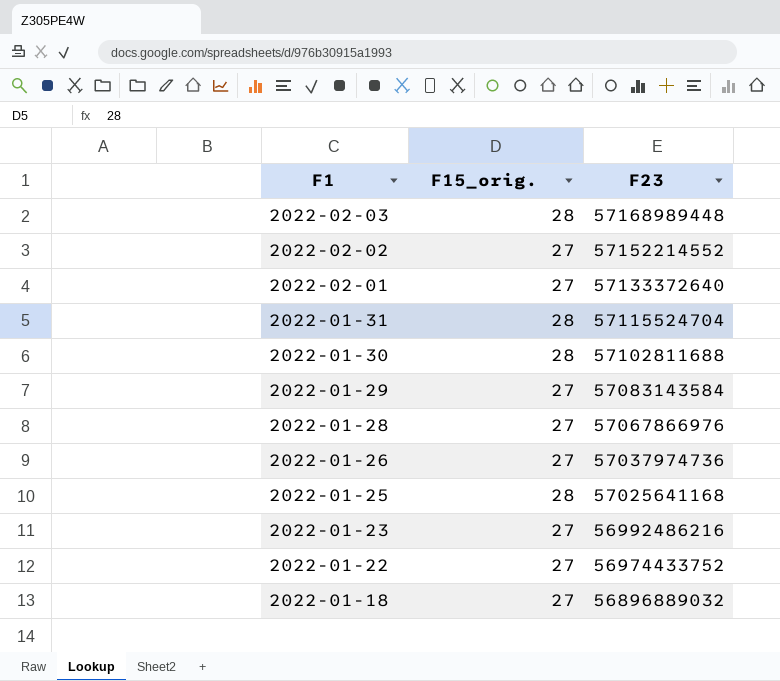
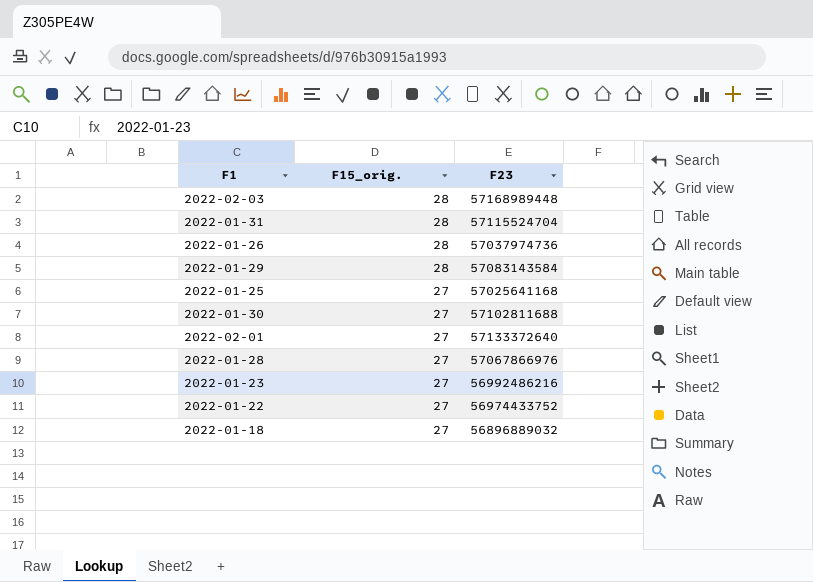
row order: F1 descending -> F15_orig. descending
row 2022-02-02: 27 | 57152214552 -> none
2022-01-26 | F15_orig.: 27 -> 28
2022-01-29 | F15_orig.: 27 -> 28
2022-01-25 | F15_orig.: 28 -> 27
2022-01-30 | F15_orig.: 28 -> 27

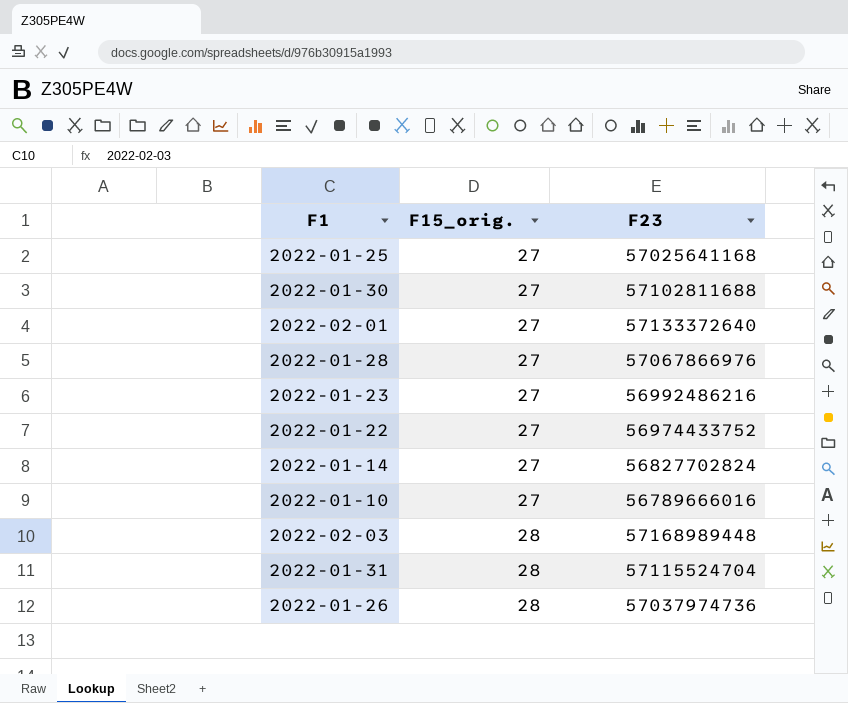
row order: F15_orig. descending -> F15_orig. ascending
row 2022-01-29: 28 | 57083143584 -> none
row 2022-01-18: 27 | 56896889032 -> none
row 2022-01-14: none -> 27 | 56827702824
row 2022-01-10: none -> 27 | 56789666016

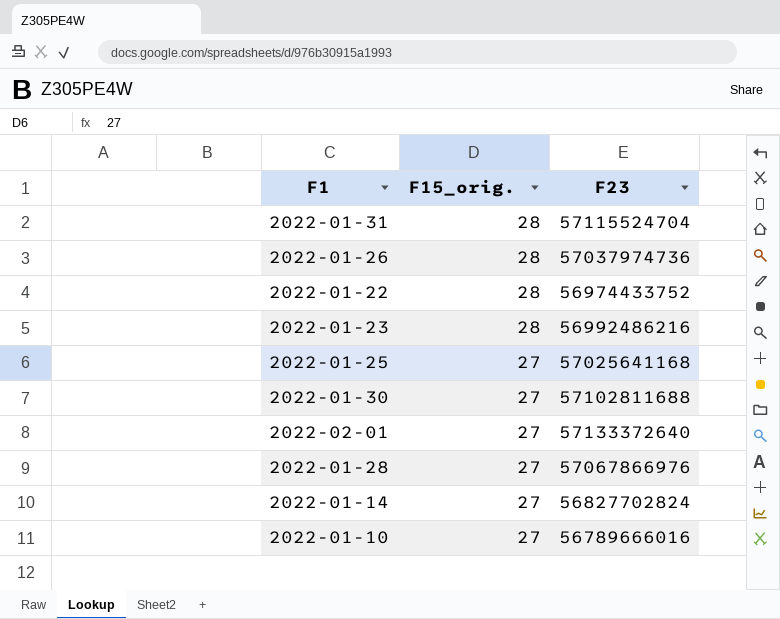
row order: F15_orig. ascending -> F15_orig. descending
row 2022-02-03: 28 | 57168989448 -> none
2022-01-22 | F15_orig.: 27 -> 28
2022-01-23 | F15_orig.: 27 -> 28

